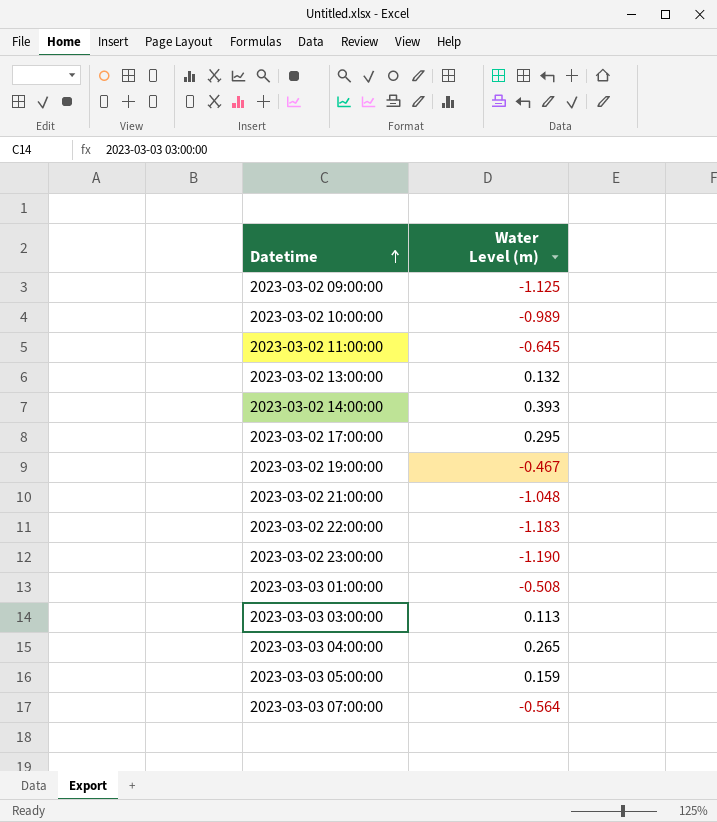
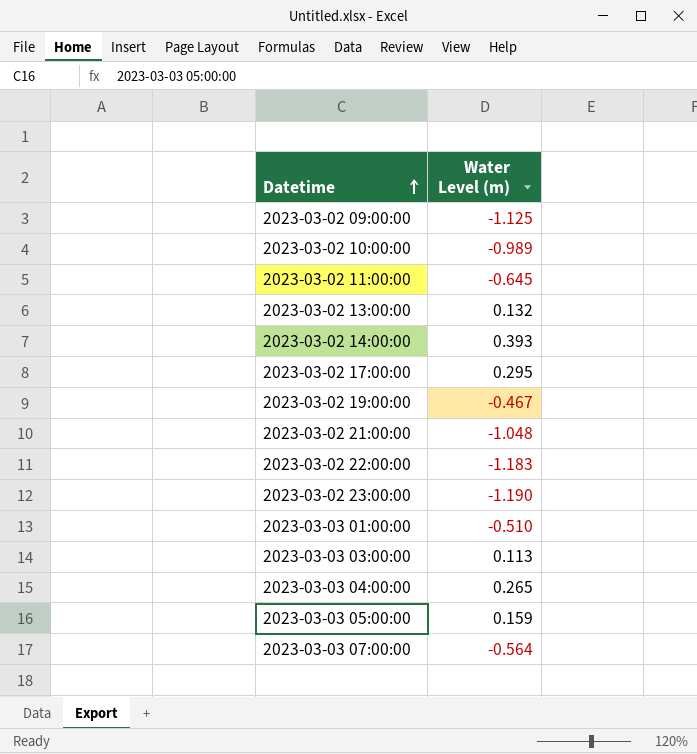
2023-03-03 01:00:00 | Water Level (m): -0.508 -> -0.510

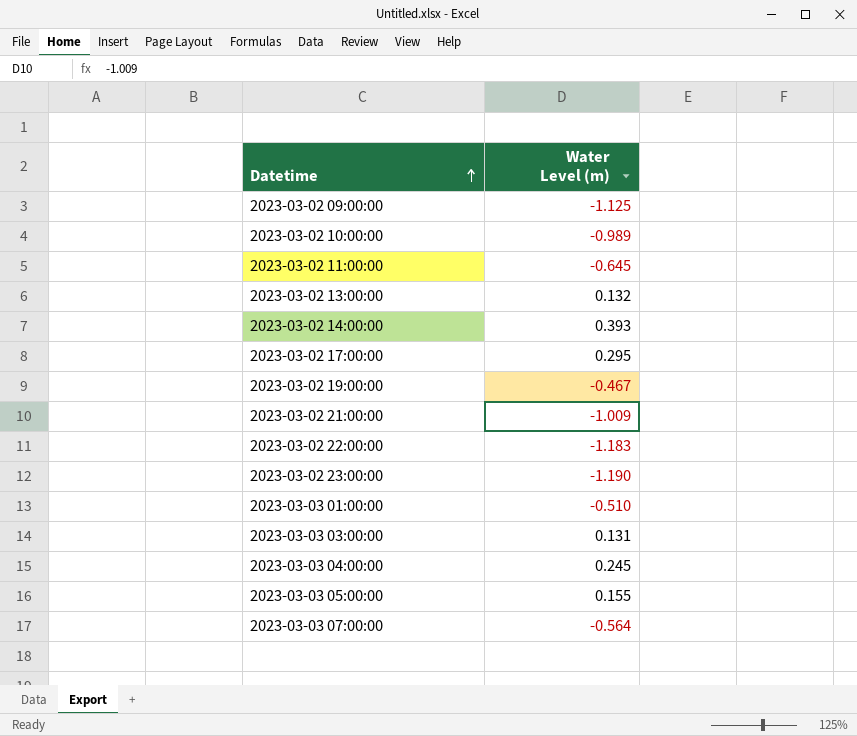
2023-03-02 21:00:00 | Water Level (m): -1.048 -> -1.009
2023-03-03 03:00:00 | Water Level (m): 0.113 -> 0.131
2023-03-03 04:00:00 | Water Level (m): 0.265 -> 0.245
2023-03-03 05:00:00 | Water Level (m): 0.159 -> 0.155

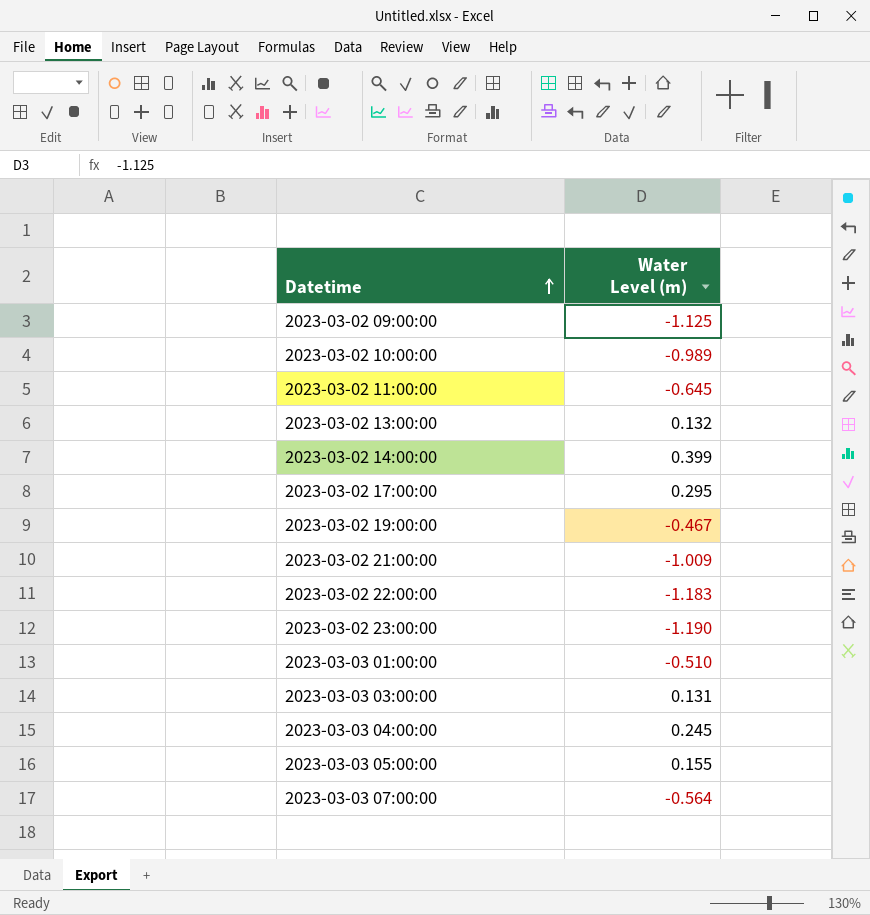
2023-03-02 14:00:00 | Water Level (m): 0.393 -> 0.399

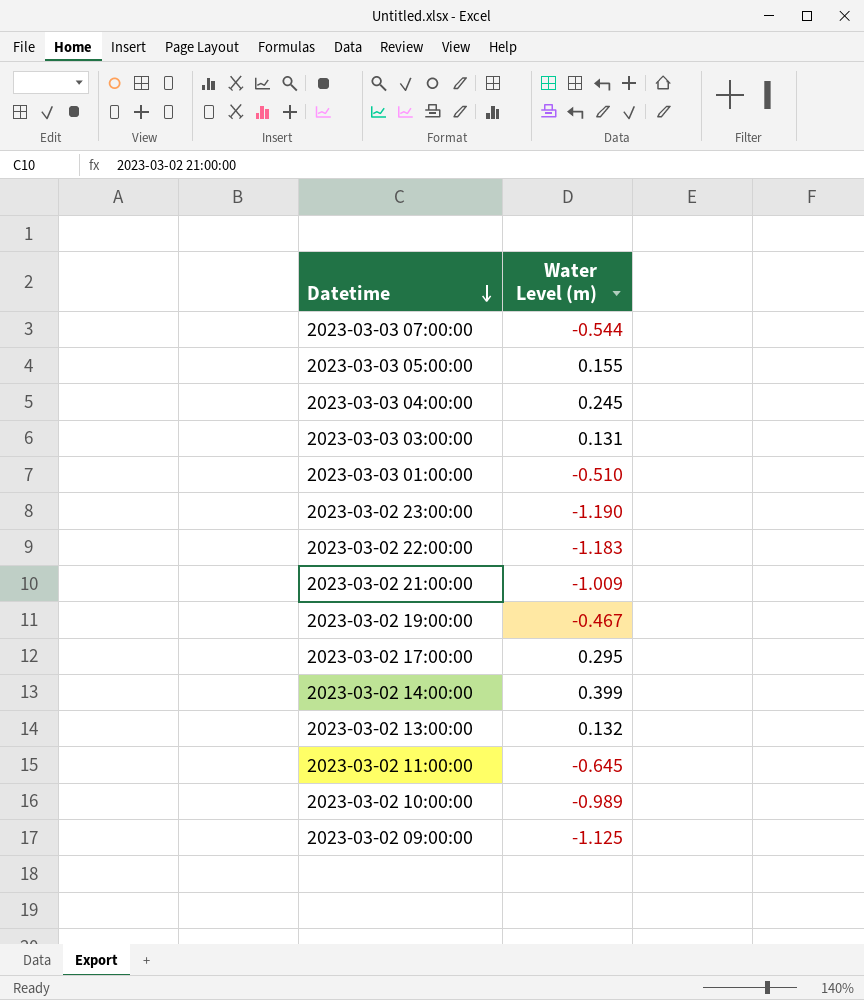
row order: Datetime ascending -> Datetime descending
2023-03-03 07:00:00 | Water Level (m): -0.564 -> -0.544

